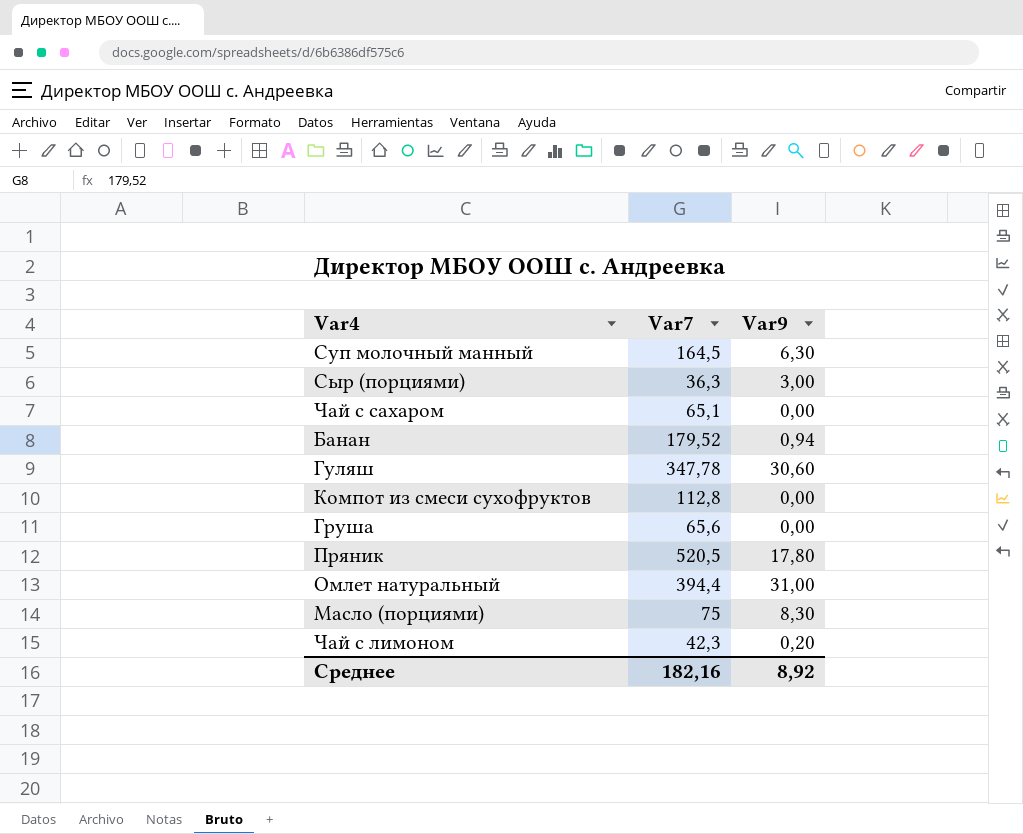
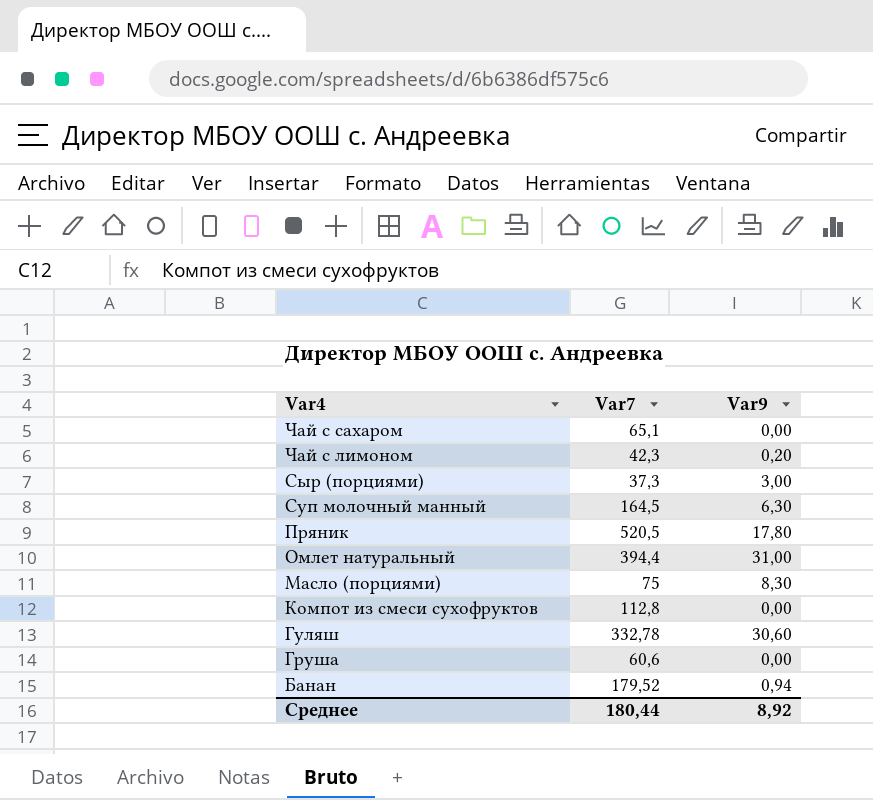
row order: none -> Var4 descending
Сыр (порциями) | Var7: 36,3 -> 37,3
Гуляш | Var7: 347,78 -> 332,78
Груша | Var7: 65,6 -> 60,6
Среднее | Var7: 182,16 -> 180,44

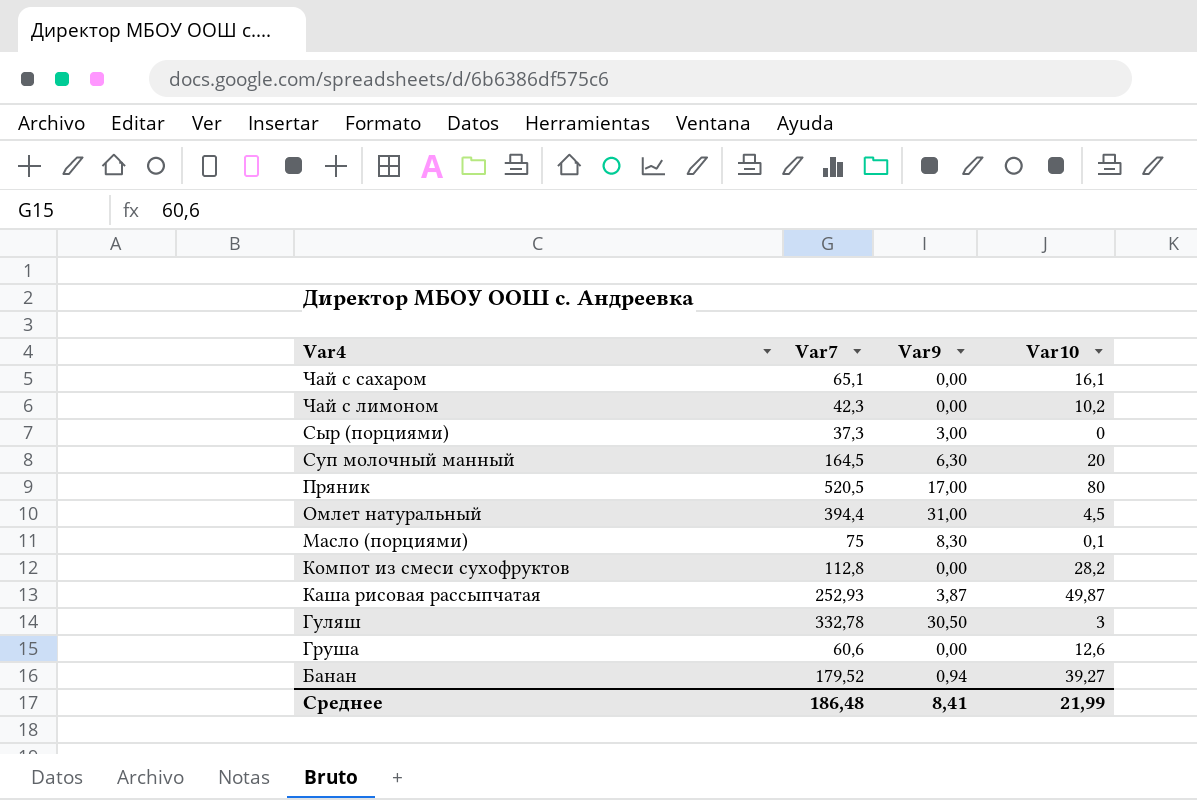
column Var10 | position: none -> 4
Чай с лимоном | Var9: 0,20 -> 0,00
Пряник | Var9: 17,80 -> 17,00
row Каша рисовая рассыпчатая: none -> 252,93 | 3,87 | 49,87
Гуляш | Var9: 30,60 -> 30,50
Среднее | Var7: 180,44 -> 186,48
Среднее | Var9: 8,92 -> 8,41

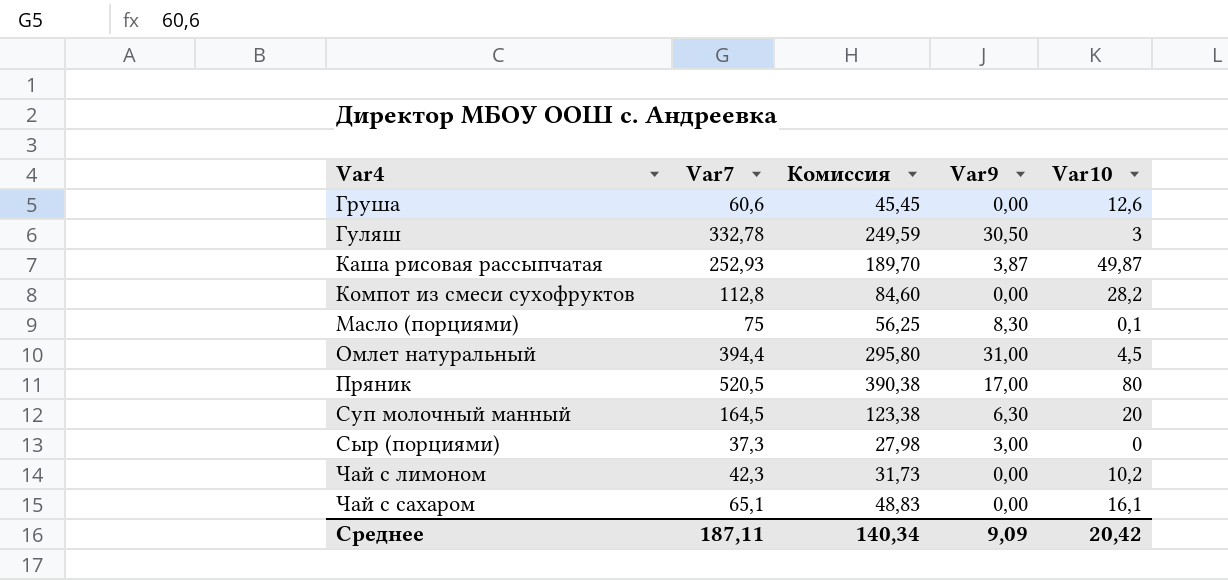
row order: Var4 descending -> Var4 ascending
column Комиссия | formula: none -> [Var7] * 0,75
row Банан: 179,52 | 0,94 | 39,27 -> none
Среднее | Var7: 186,48 -> 187,11
Среднее | Var9: 8,41 -> 9,09
Среднее | Var10: 21,99 -> 20,42

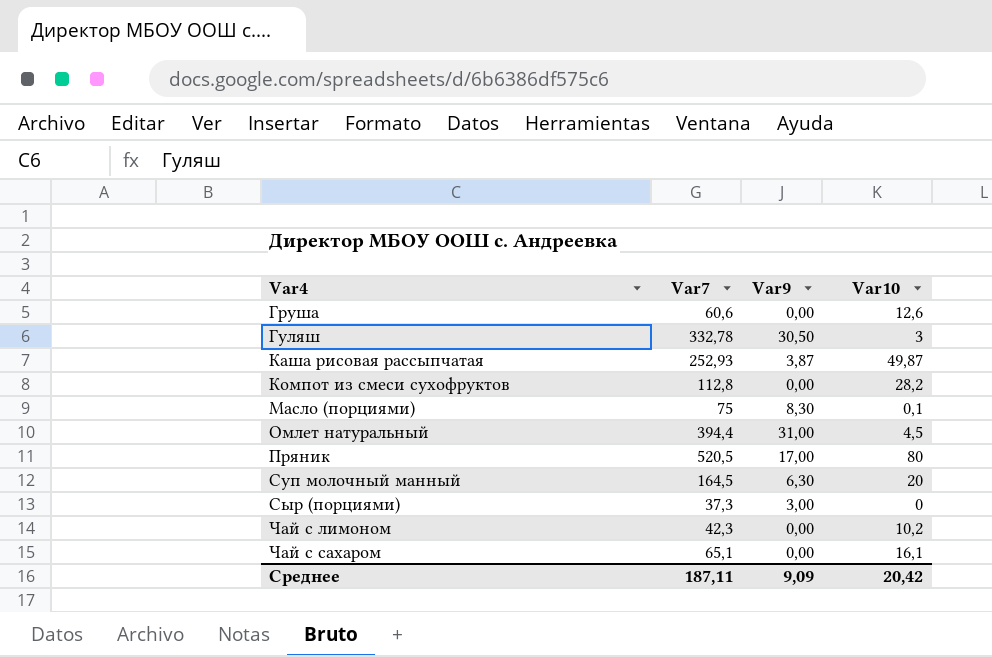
column Комиссия | formula: [Var7] * 0,75 -> none

